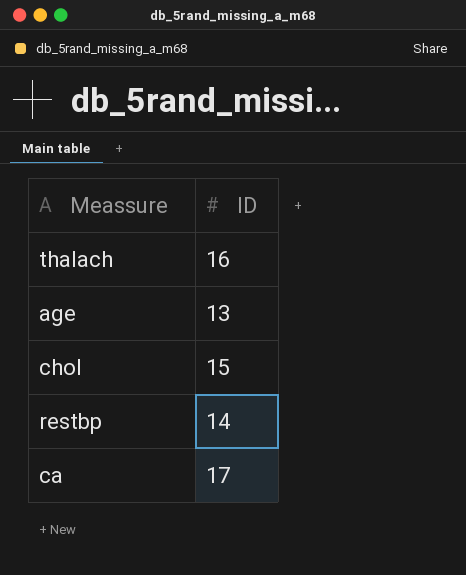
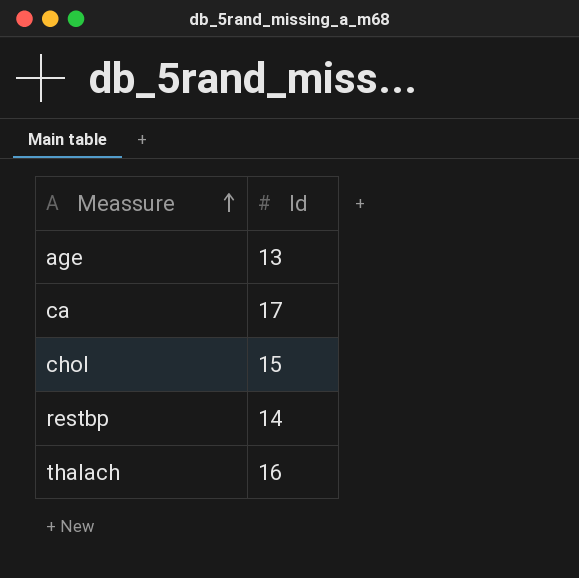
row order: none -> Meassure ascending
column name: ID -> Id

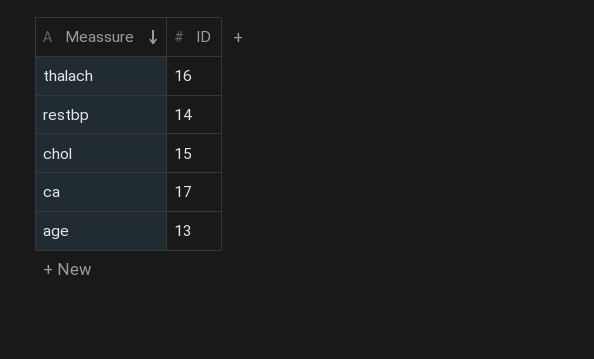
row order: Meassure ascending -> Meassure descending
column name: Id -> ID

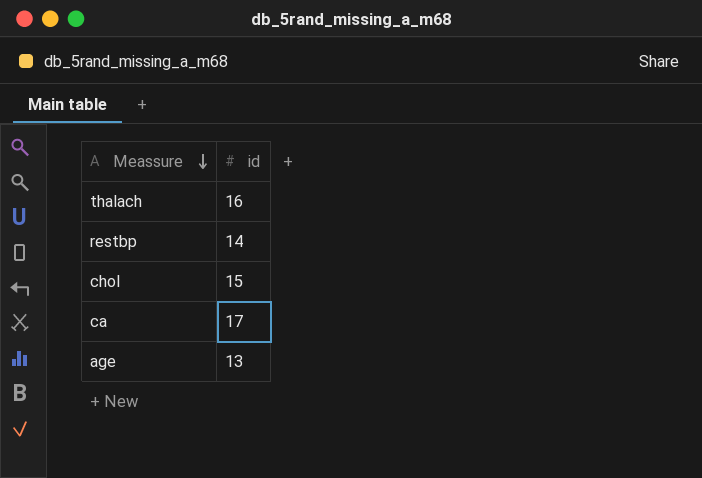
column name: ID -> id

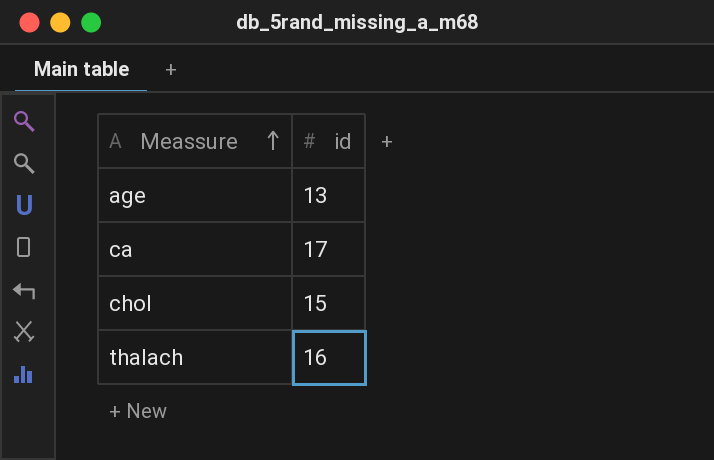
row order: Meassure descending -> Meassure ascending
row restbp: 14 -> none

